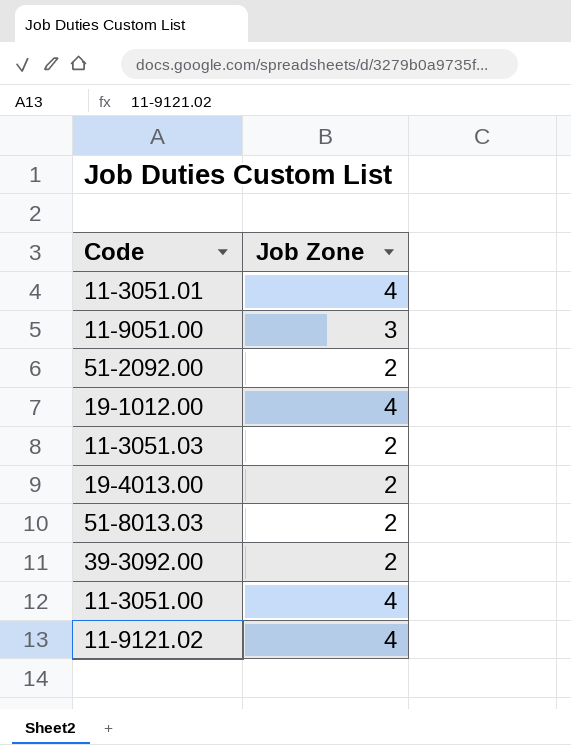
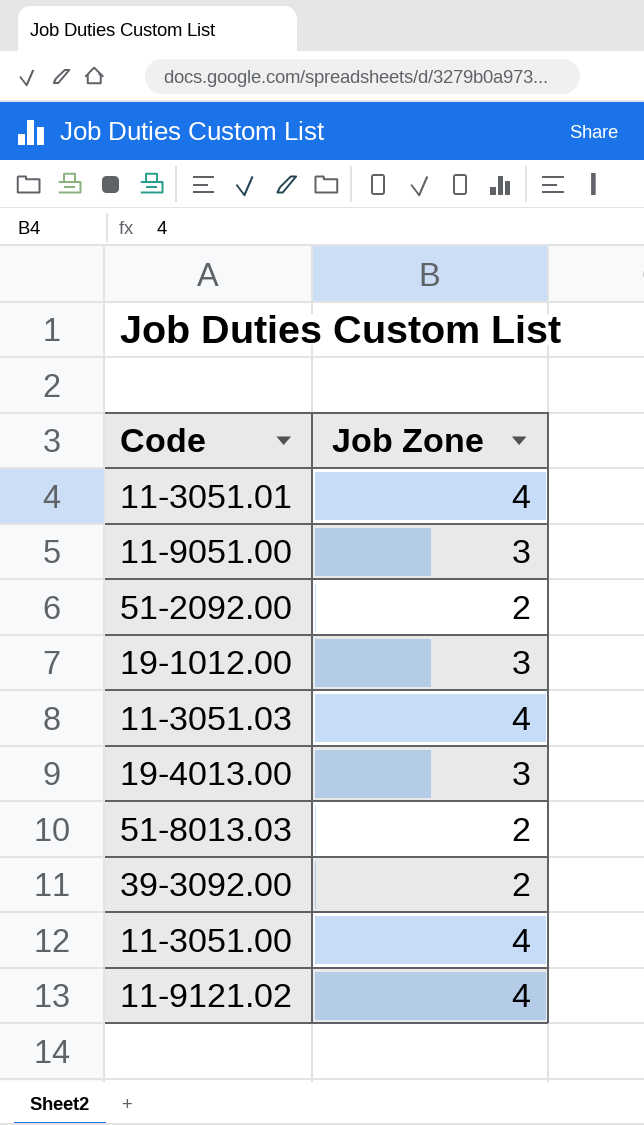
19-1012.00 | Job Zone: 4 -> 3
11-3051.03 | Job Zone: 2 -> 4
19-4013.00 | Job Zone: 2 -> 3

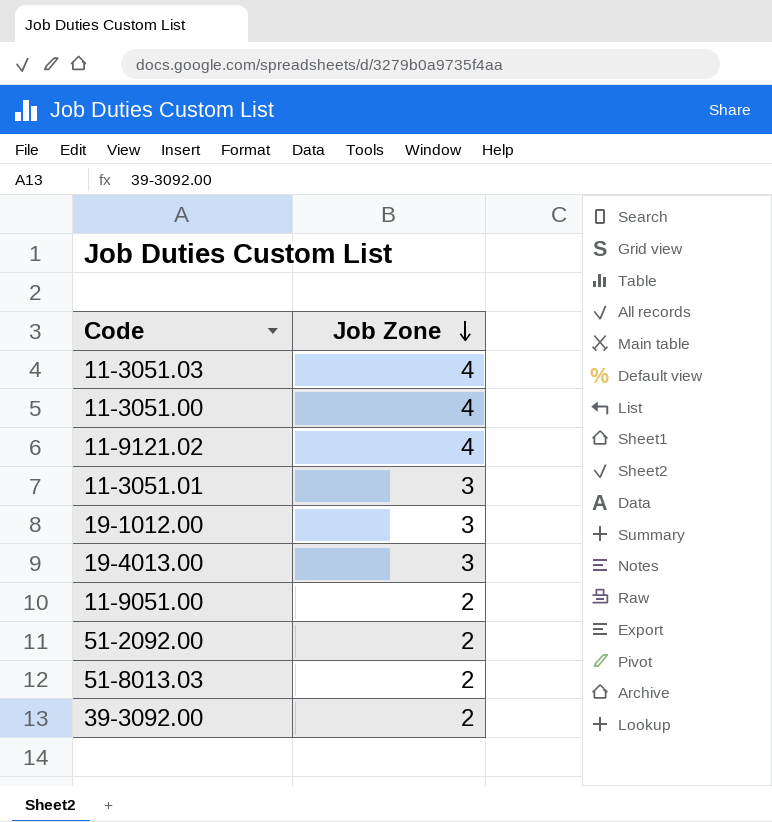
row order: none -> Job Zone descending
11-3051.01 | Job Zone: 4 -> 3
11-9051.00 | Job Zone: 3 -> 2

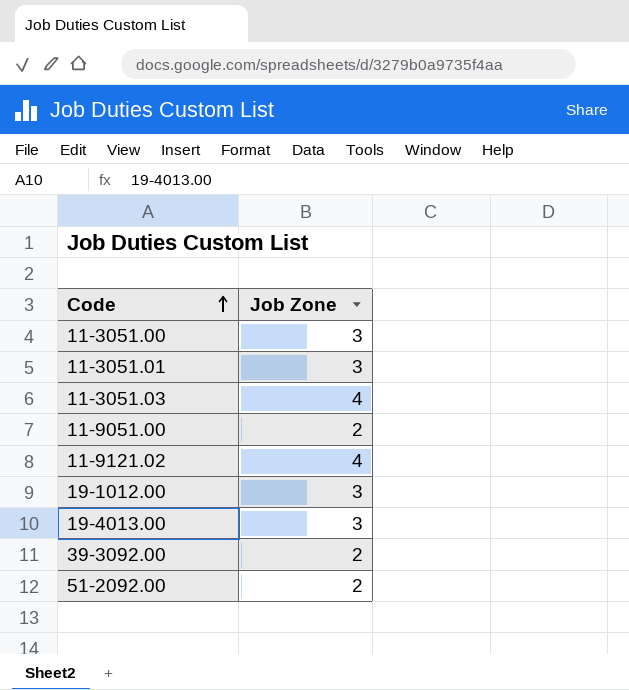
row order: Job Zone descending -> Code ascending
row 51-8013.03: 2 -> none
11-3051.00 | Job Zone: 4 -> 3

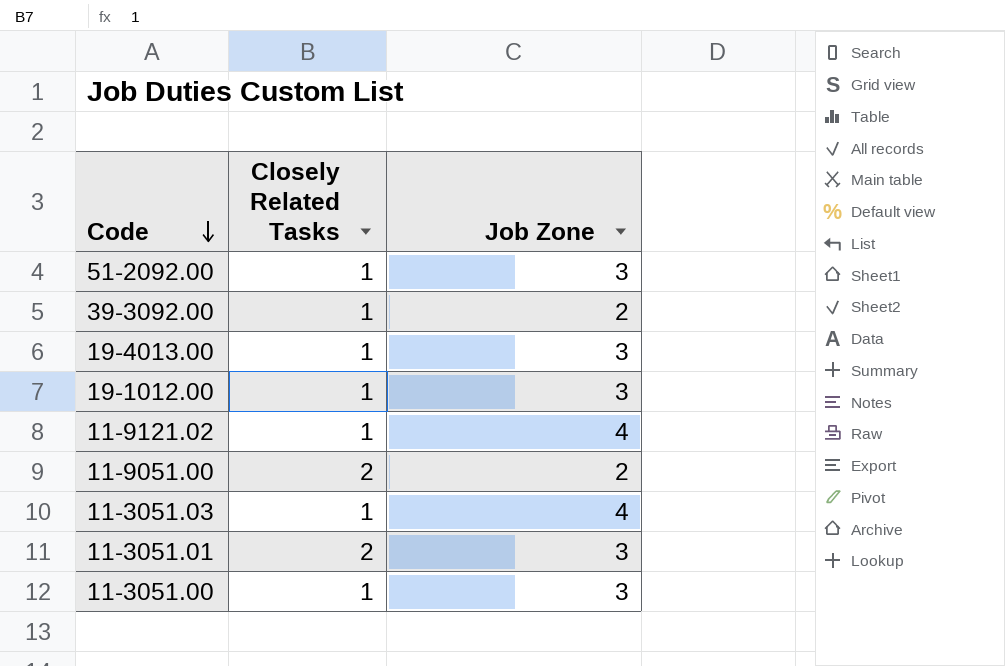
row order: Code ascending -> Code descending
column Closely Related Tasks | position: none -> 2
51-2092.00 | Job Zone: 2 -> 3

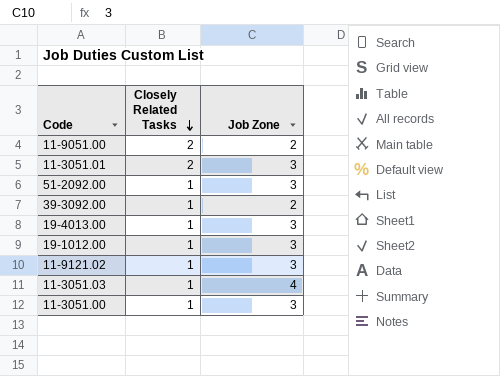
row order: Code descending -> Closely Related Tasks descending
11-9121.02 | Job Zone: 4 -> 3

